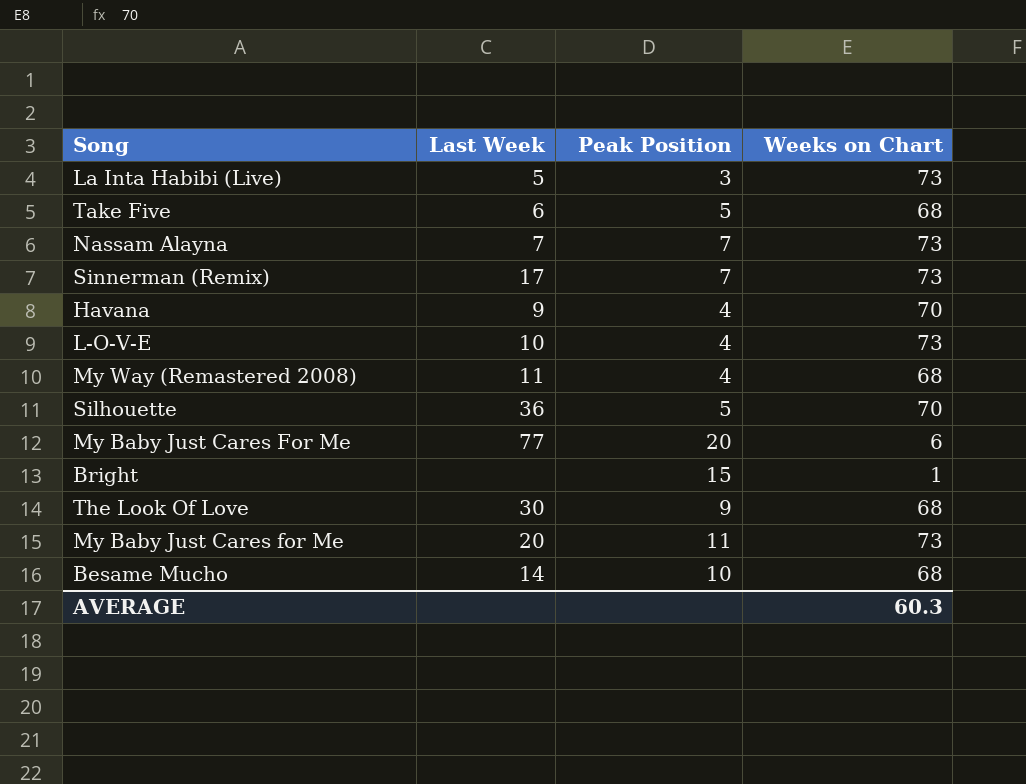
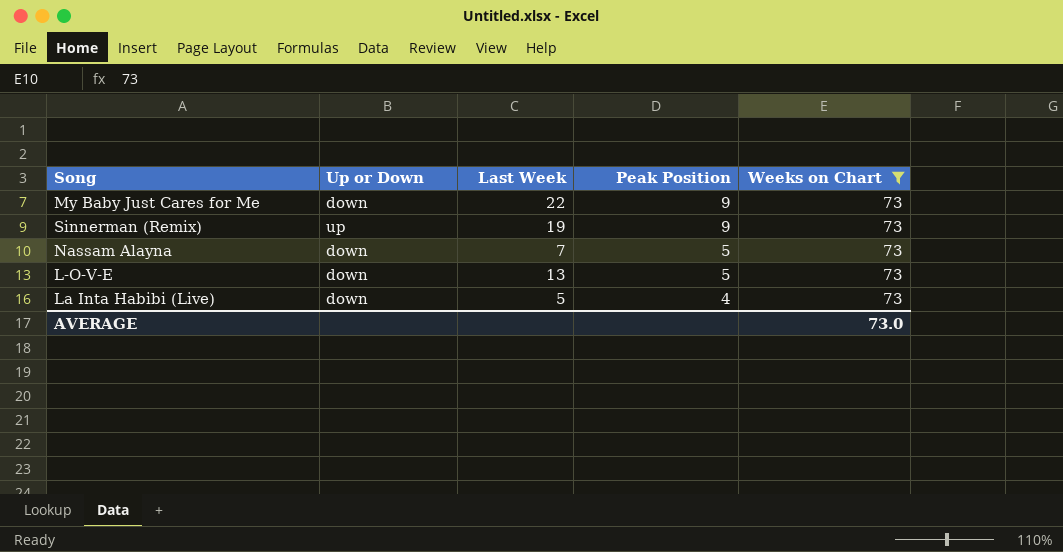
filter: none -> Weeks on Chart = 73
row order: none -> Peak Position descending
column Up or Down | position: none -> 2
My Baby Just Cares for Me | Last Week: 20 -> 22
My Baby Just Cares for Me | Peak Position: 11 -> 9
Sinnerman (Remix) | Last Week: 17 -> 19
Sinnerman (Remix) | Peak Position: 7 -> 9
Nassam Alayna | Peak Position: 7 -> 5
L-O-V-E | Last Week: 10 -> 13
L-O-V-E | Peak Position: 4 -> 5
La Inta Habibi (Live) | Peak Position: 3 -> 4
AVERAGE | Weeks on Chart: 60.3 -> 73.0

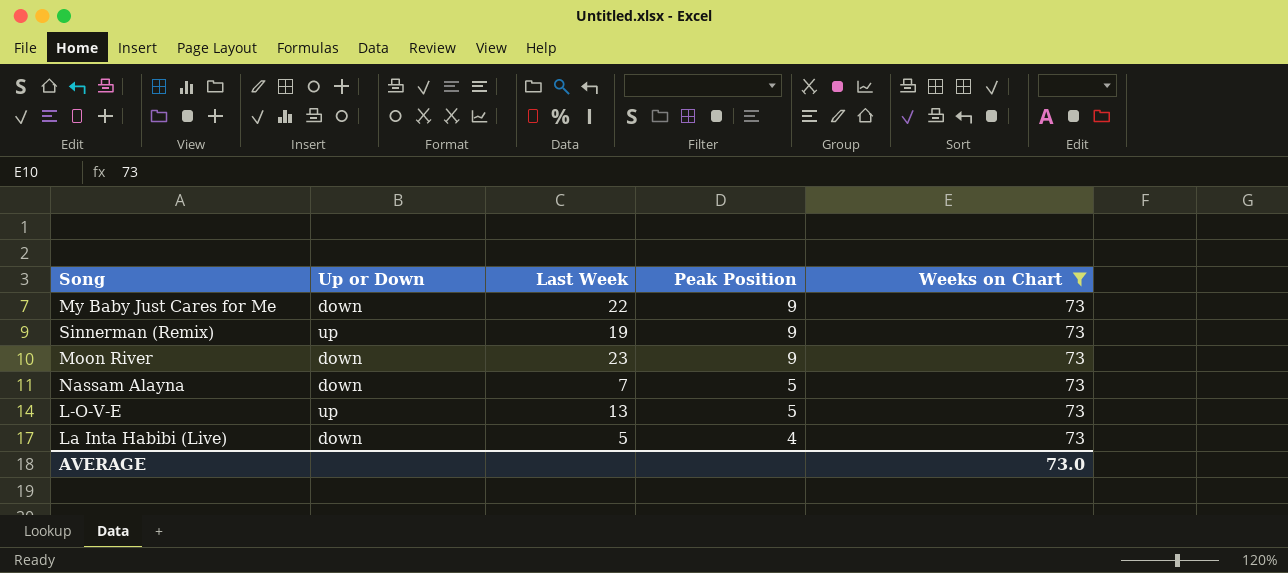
row Moon River: none -> down | 23 | 9 | 73
L-O-V-E | Up or Down: down -> up

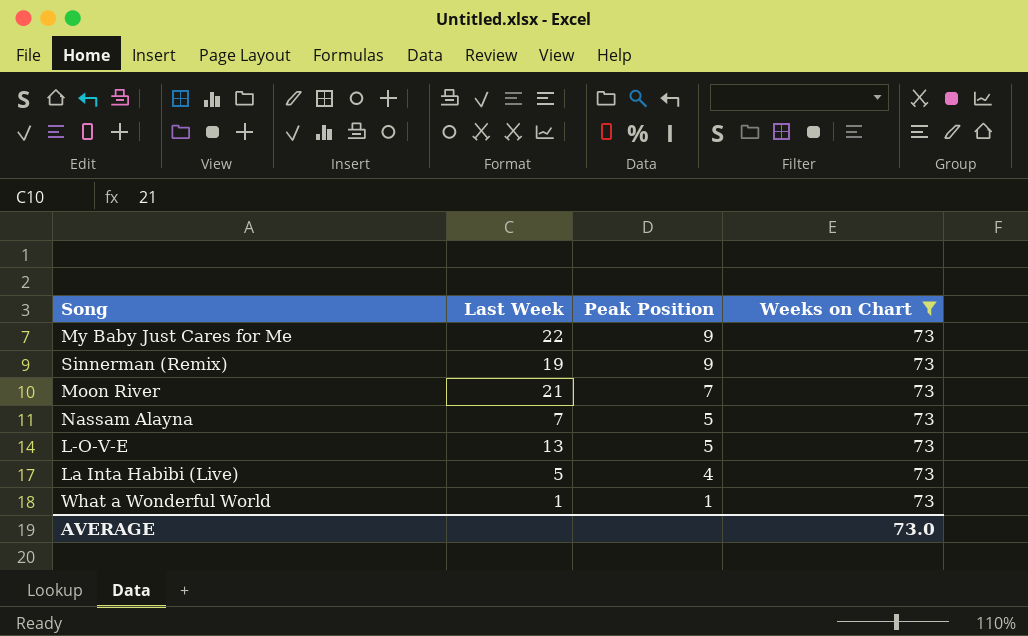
column Up or Down | position: 2 -> none
Moon River | Last Week: 23 -> 21
Moon River | Peak Position: 9 -> 7
row What a Wonderful World: none -> 1 | 1 | 73

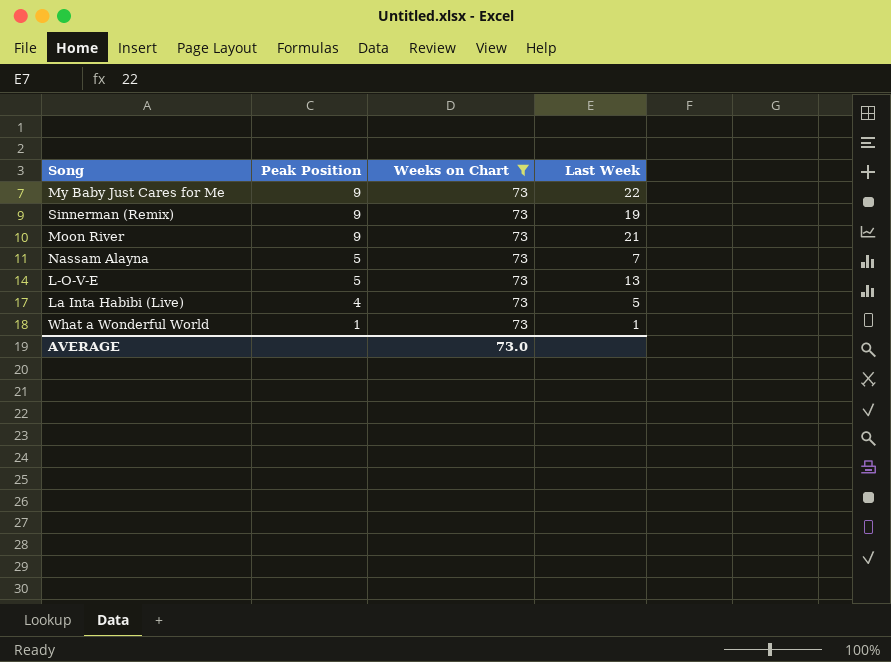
column Last Week | position: 2 -> 4
Moon River | Peak Position: 7 -> 9

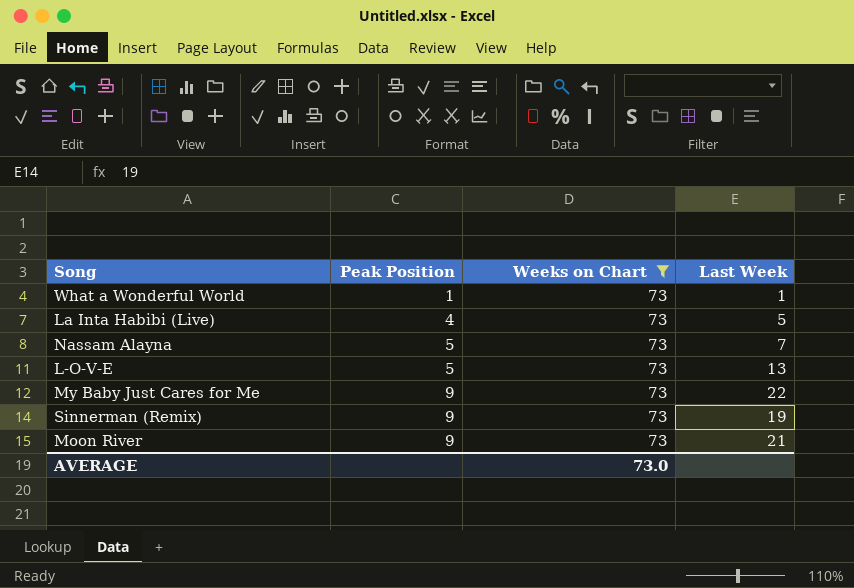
row order: Peak Position descending -> Peak Position ascending

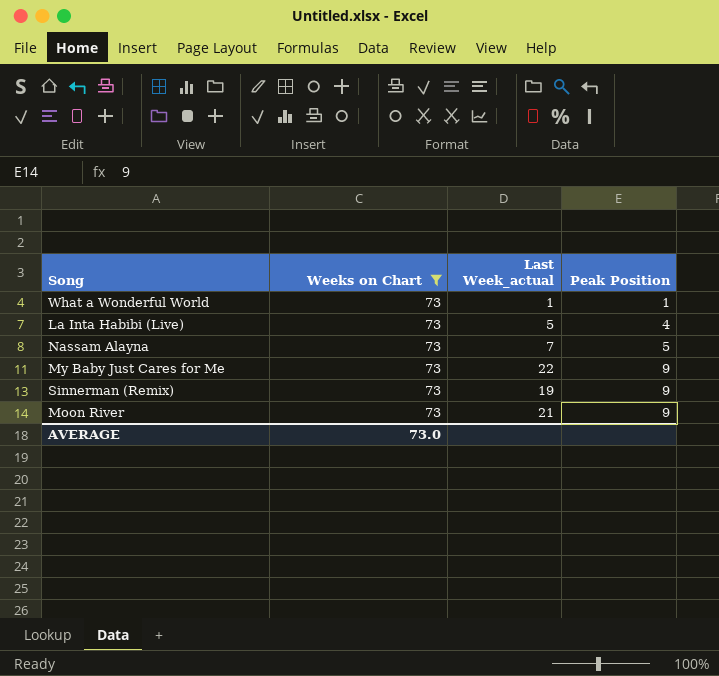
column name: Last Week -> Last Week_actual
column Peak Position | position: 2 -> 4
row L-O-V-E: 5 | 73 | 13 -> none

